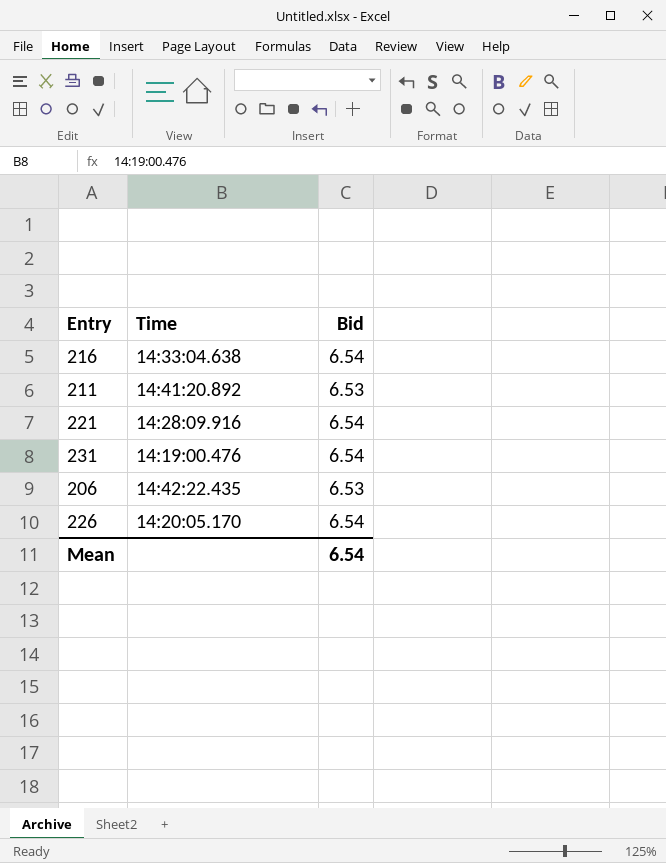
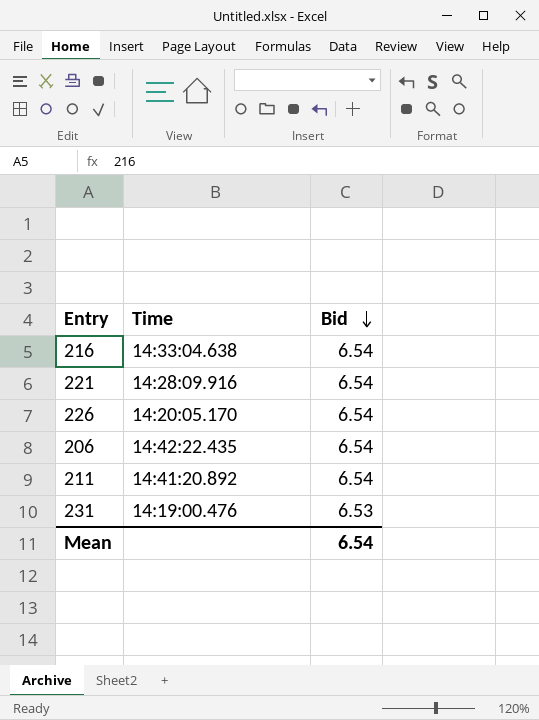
row order: none -> Bid descending
206 | Bid: 6.53 -> 6.54
211 | Bid: 6.53 -> 6.54
231 | Bid: 6.54 -> 6.53

